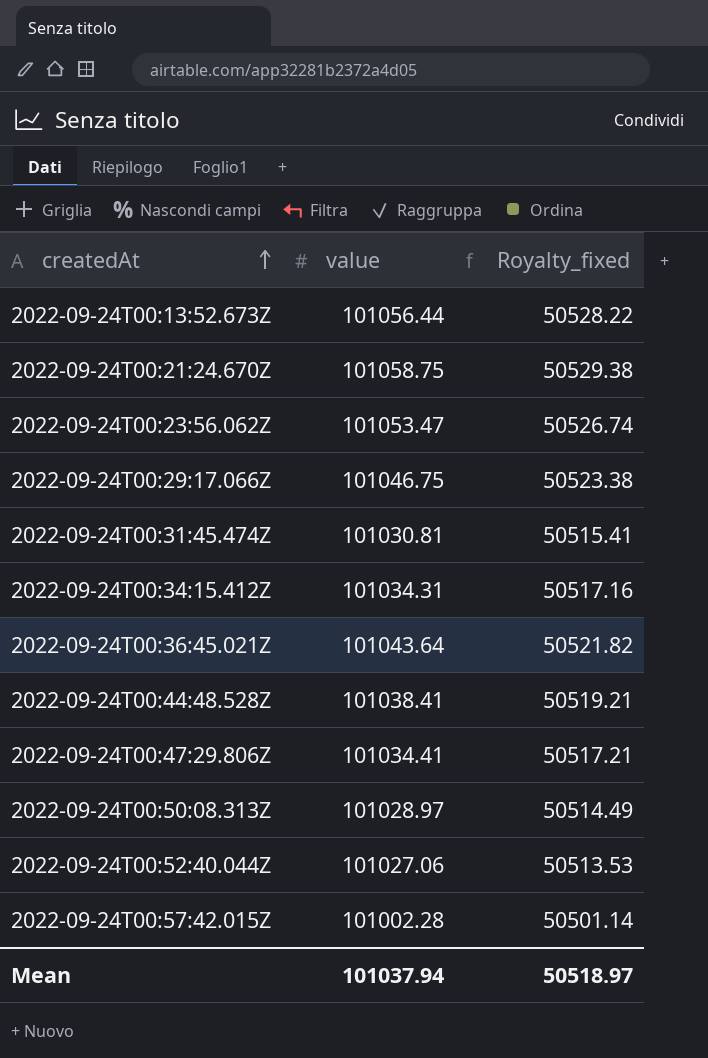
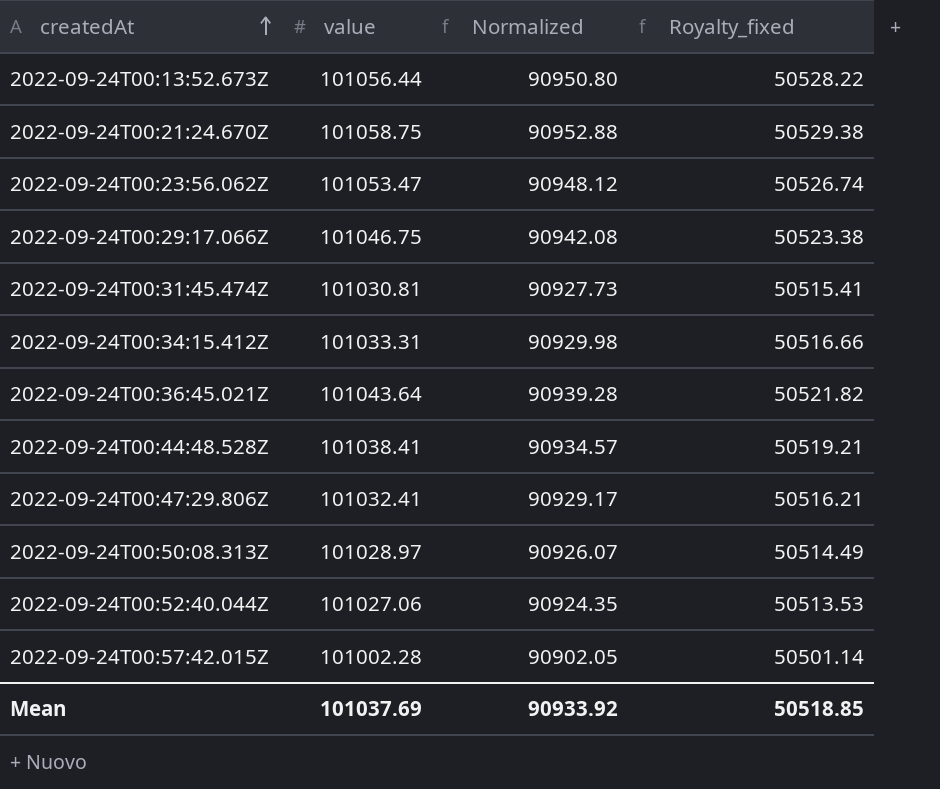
column Normalized | formula: none -> [value] * 0.9
2022-09-24T00:34:15.412Z | value: 101034.31 -> 101033.31
2022-09-24T00:34:15.412Z | Royalty_fixed: 50517.16 -> 50516.66
2022-09-24T00:47:29.806Z | value: 101034.41 -> 101032.41
2022-09-24T00:47:29.806Z | Royalty_fixed: 50517.21 -> 50516.21
Mean | value: 101037.94 -> 101037.69
Mean | Royalty_fixed: 50518.97 -> 50518.85

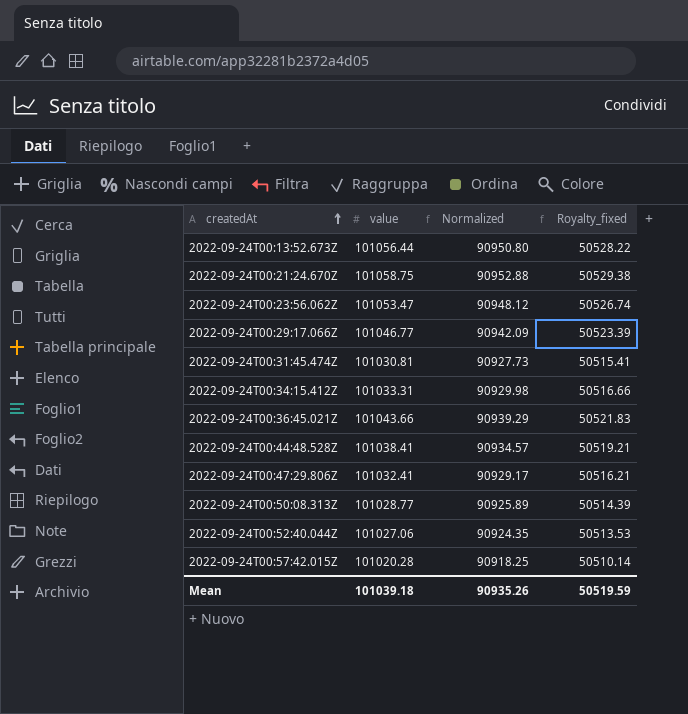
2022-09-24T00:29:17.066Z | value: 101046.75 -> 101046.77
2022-09-24T00:29:17.066Z | Normalized: 90942.08 -> 90942.09
2022-09-24T00:29:17.066Z | Royalty_fixed: 50523.38 -> 50523.39
2022-09-24T00:36:45.021Z | value: 101043.64 -> 101043.66
2022-09-24T00:36:45.021Z | Normalized: 90939.28 -> 90939.29
2022-09-24T00:36:45.021Z | Royalty_fixed: 50521.82 -> 50521.83
2022-09-24T00:50:08.313Z | value: 101028.97 -> 101028.77
2022-09-24T00:50:08.313Z | Normalized: 90926.07 -> 90925.89
2022-09-24T00:50:08.313Z | Royalty_fixed: 50514.49 -> 50514.39
2022-09-24T00:57:42.015Z | value: 101002.28 -> 101020.28
2022-09-24T00:57:42.015Z | Normalized: 90902.05 -> 90918.25
2022-09-24T00:57:42.015Z | Royalty_fixed: 50501.14 -> 50510.14
Mean | value: 101037.69 -> 101039.18
Mean | Normalized: 90933.92 -> 90935.26
Mean | Royalty_fixed: 50518.85 -> 50519.59

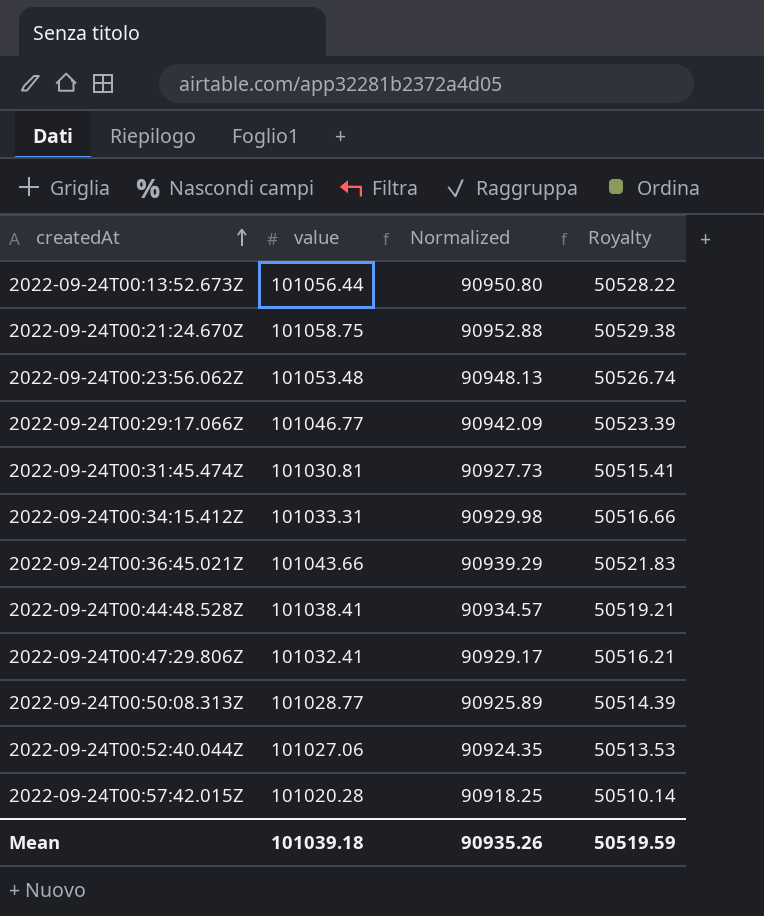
column name: Royalty_fixed -> Royalty
2022-09-24T00:23:56.062Z | value: 101053.47 -> 101053.48
2022-09-24T00:23:56.062Z | Normalized: 90948.12 -> 90948.13

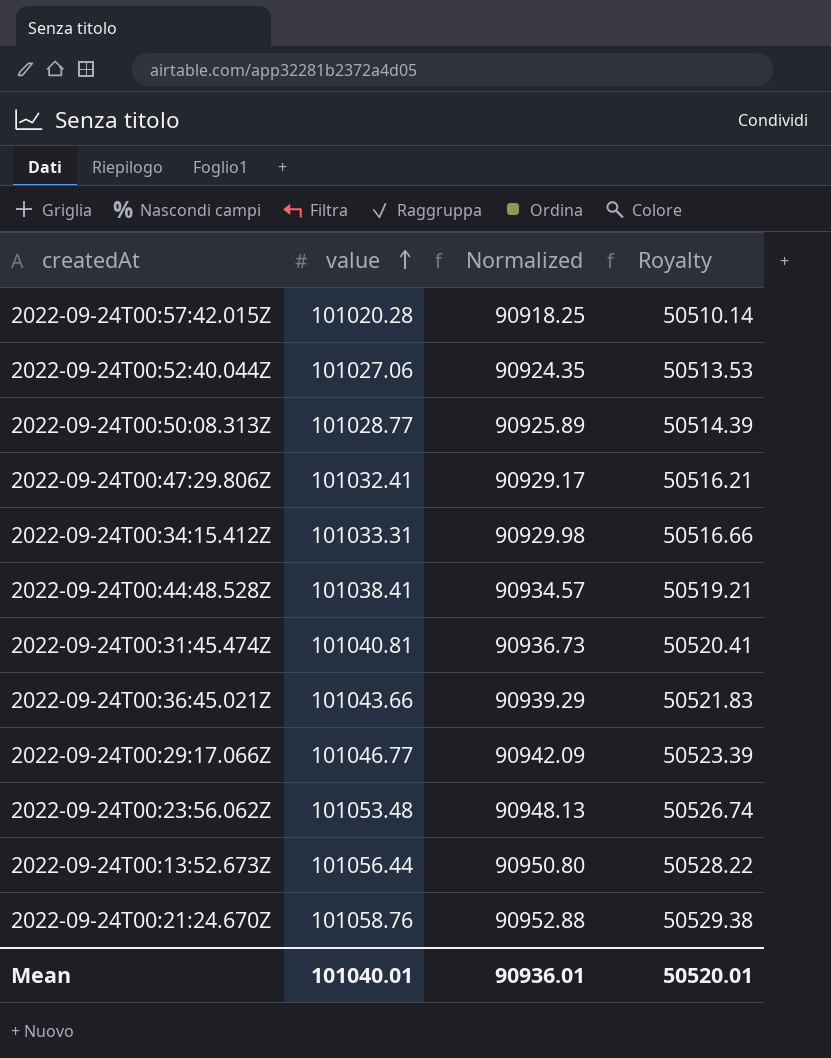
row order: createdAt ascending -> value ascending
2022-09-24T00:31:45.474Z | value: 101030.81 -> 101040.81
2022-09-24T00:31:45.474Z | Normalized: 90927.73 -> 90936.73
2022-09-24T00:31:45.474Z | Royalty: 50515.41 -> 50520.41
2022-09-24T00:21:24.670Z | value: 101058.75 -> 101058.76
Mean | value: 101039.18 -> 101040.01
Mean | Normalized: 90935.26 -> 90936.01
Mean | Royalty: 50519.59 -> 50520.01

